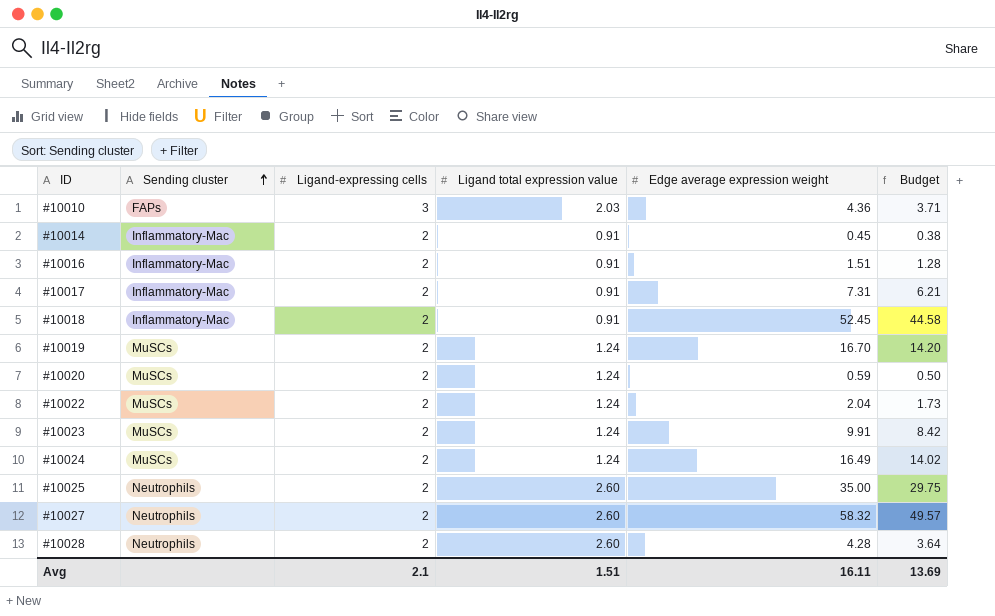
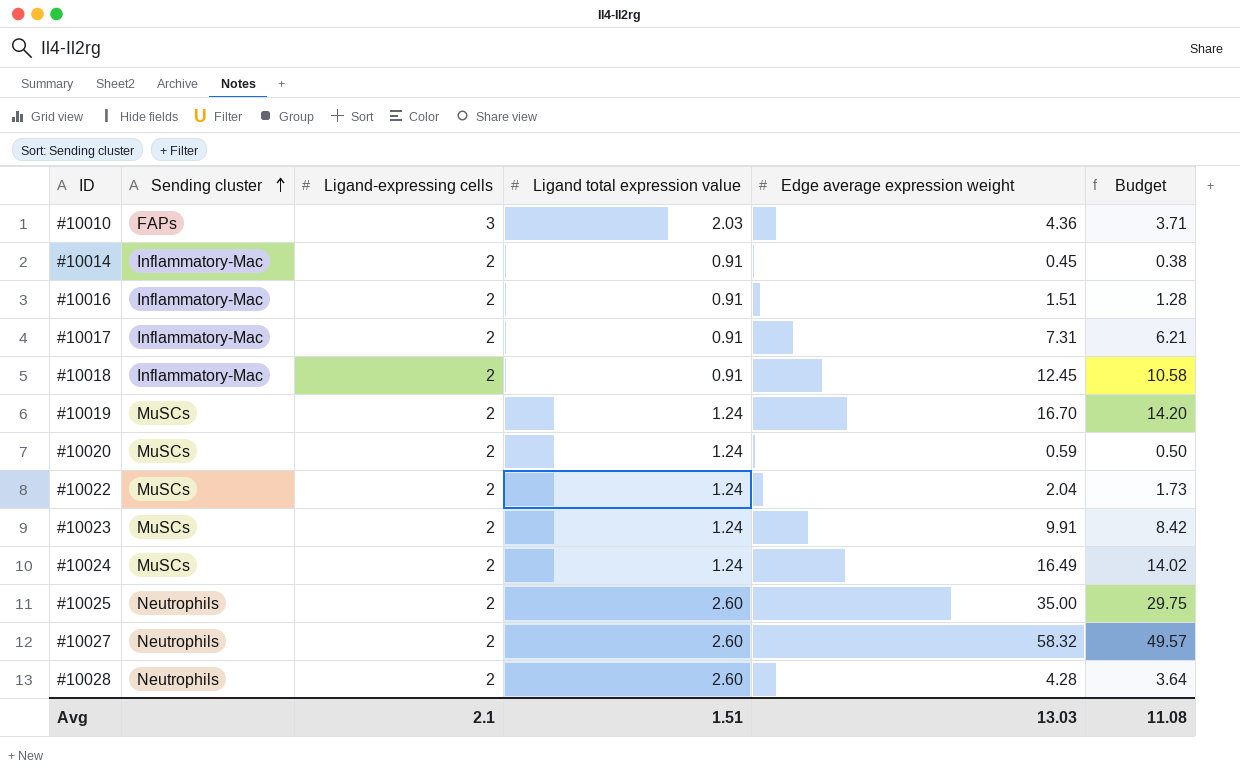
#10018 | Edge average expression weight: 52.45 -> 12.45
#10018 | Budget: 44.58 -> 10.58
Avg | Edge average expression weight: 16.11 -> 13.03
Avg | Budget: 13.69 -> 11.08

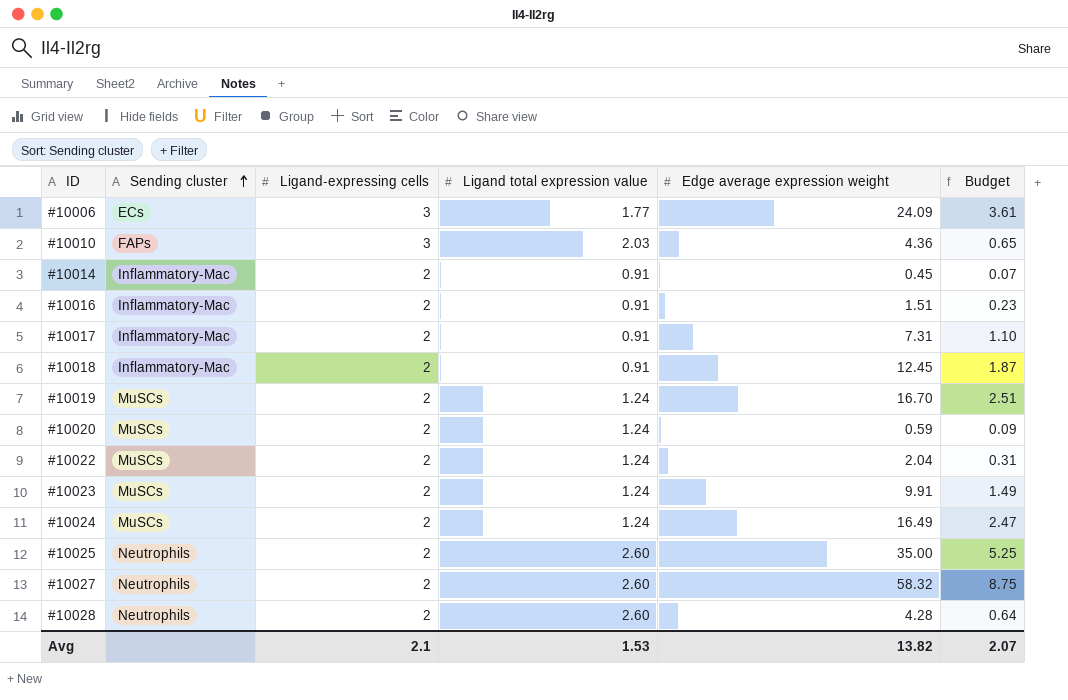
column Budget | formula: [Edge average expression weight] * 0.85 -> [Edge average expression weight] * 0.15
row #10006: none -> ECs | 3 | 1.77 | 24.09 | 3.61
Avg | Ligand total expression value: 1.51 -> 1.53
Avg | Edge average expression weight: 13.03 -> 13.82
Avg | Budget: 11.08 -> 2.07

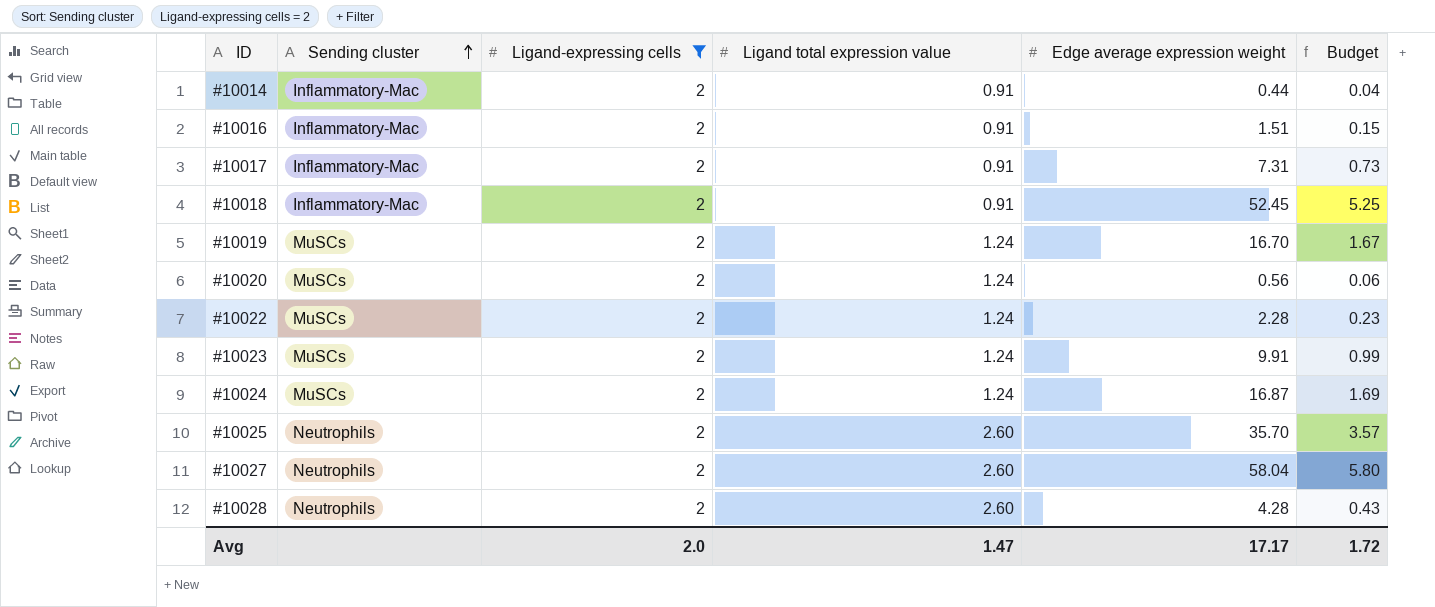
filter: none -> Ligand-expressing cells = 2
column Budget | formula: [Edge average expression weight] * 0.15 -> [Edge average expression weight] * 0.1
#10014 | Edge average expression weight: 0.45 -> 0.44
#10018 | Edge average expression weight: 12.45 -> 52.45
#10020 | Edge average expression weight: 0.59 -> 0.56
#10022 | Edge average expression weight: 2.04 -> 2.28
#10024 | Edge average expression weight: 16.49 -> 16.87
#10025 | Edge average expression weight: 35.00 -> 35.70
#10027 | Edge average expression weight: 58.32 -> 58.04
Avg | Ligand-expressing cells: 2.1 -> 2.0
Avg | Ligand total expression value: 1.53 -> 1.47
Avg | Edge average expression weight: 13.82 -> 17.17
Avg | Budget: 2.07 -> 1.72

